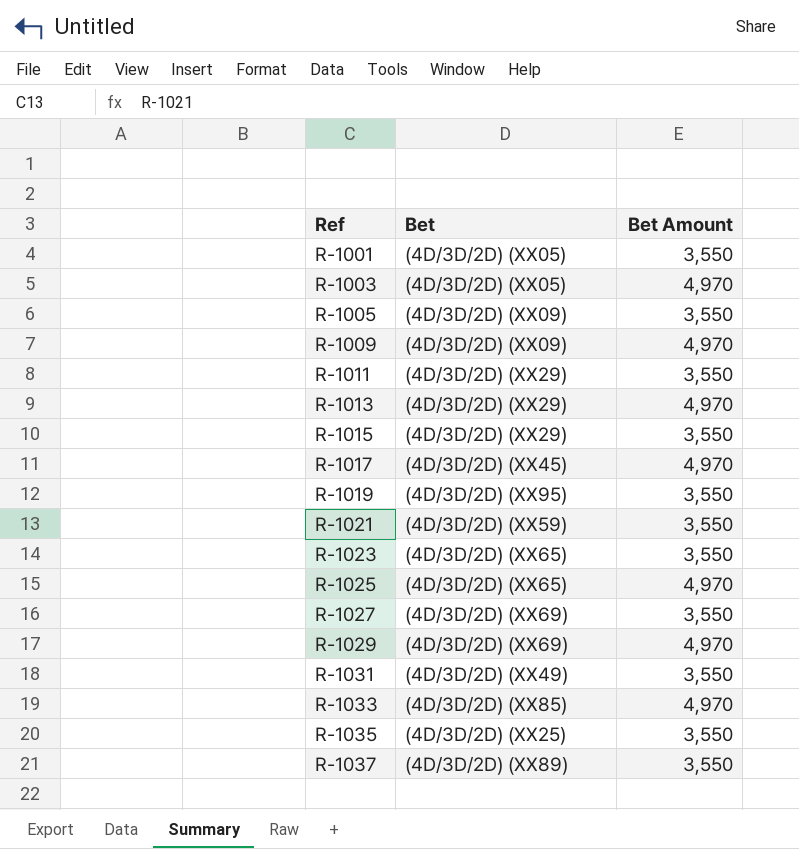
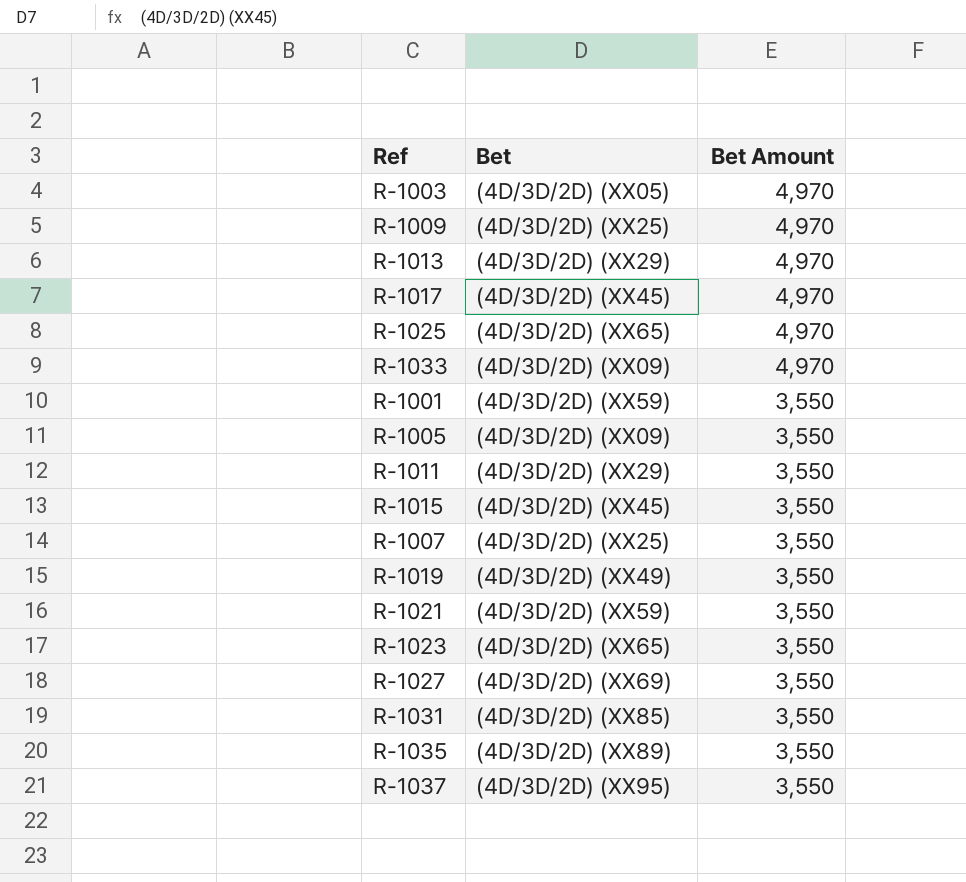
row order: Ref ascending -> Bet Amount descending
row R-1029: (4D/3D/2D) (XX69) | 4,970 -> none
R-1009 | Bet: (4D/3D/2D) (XX09) -> (4D/3D/2D) (XX25)
R-1033 | Bet: (4D/3D/2D) (XX85) -> (4D/3D/2D) (XX09)
R-1001 | Bet: (4D/3D/2D) (XX05) -> (4D/3D/2D) (XX59)
R-1015 | Bet: (4D/3D/2D) (XX29) -> (4D/3D/2D) (XX45)
row R-1007: none -> (4D/3D/2D) (XX25) | 3,550
R-1019 | Bet: (4D/3D/2D) (XX95) -> (4D/3D/2D) (XX49)
R-1031 | Bet: (4D/3D/2D) (XX49) -> (4D/3D/2D) (XX85)
R-1035 | Bet: (4D/3D/2D) (XX25) -> (4D/3D/2D) (XX89)
R-1037 | Bet: (4D/3D/2D) (XX89) -> (4D/3D/2D) (XX95)

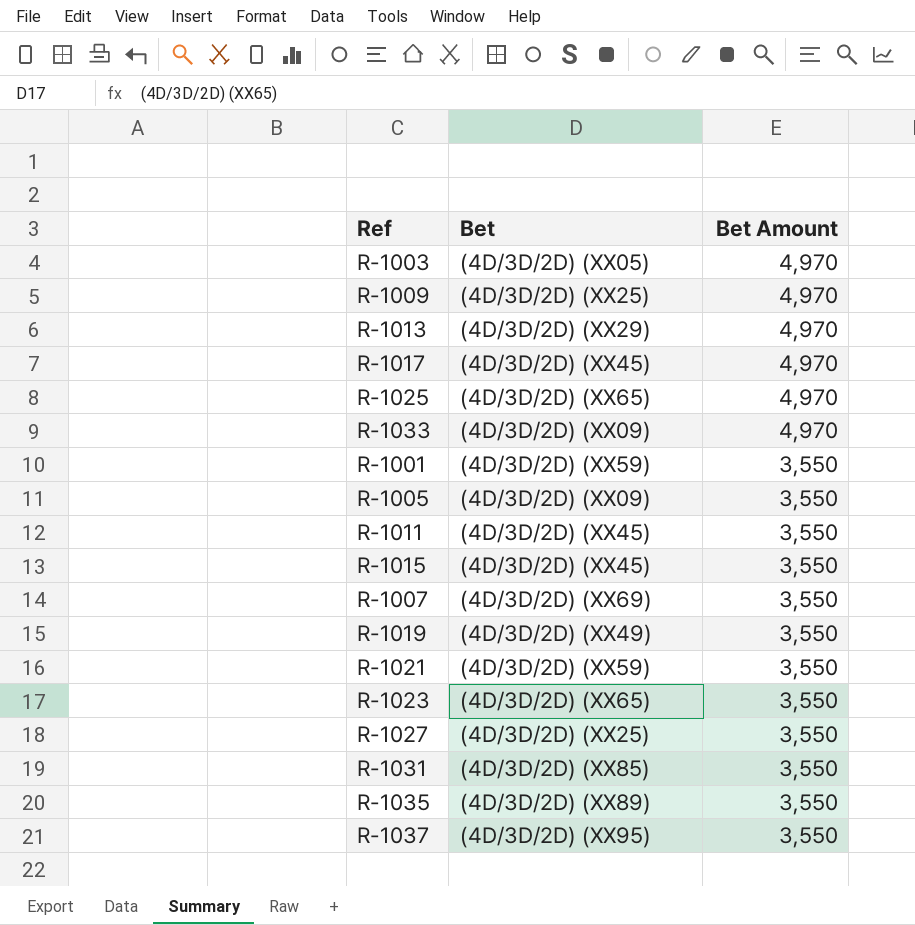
R-1011 | Bet: (4D/3D/2D) (XX29) -> (4D/3D/2D) (XX45)
R-1007 | Bet: (4D/3D/2D) (XX25) -> (4D/3D/2D) (XX69)
R-1027 | Bet: (4D/3D/2D) (XX69) -> (4D/3D/2D) (XX25)

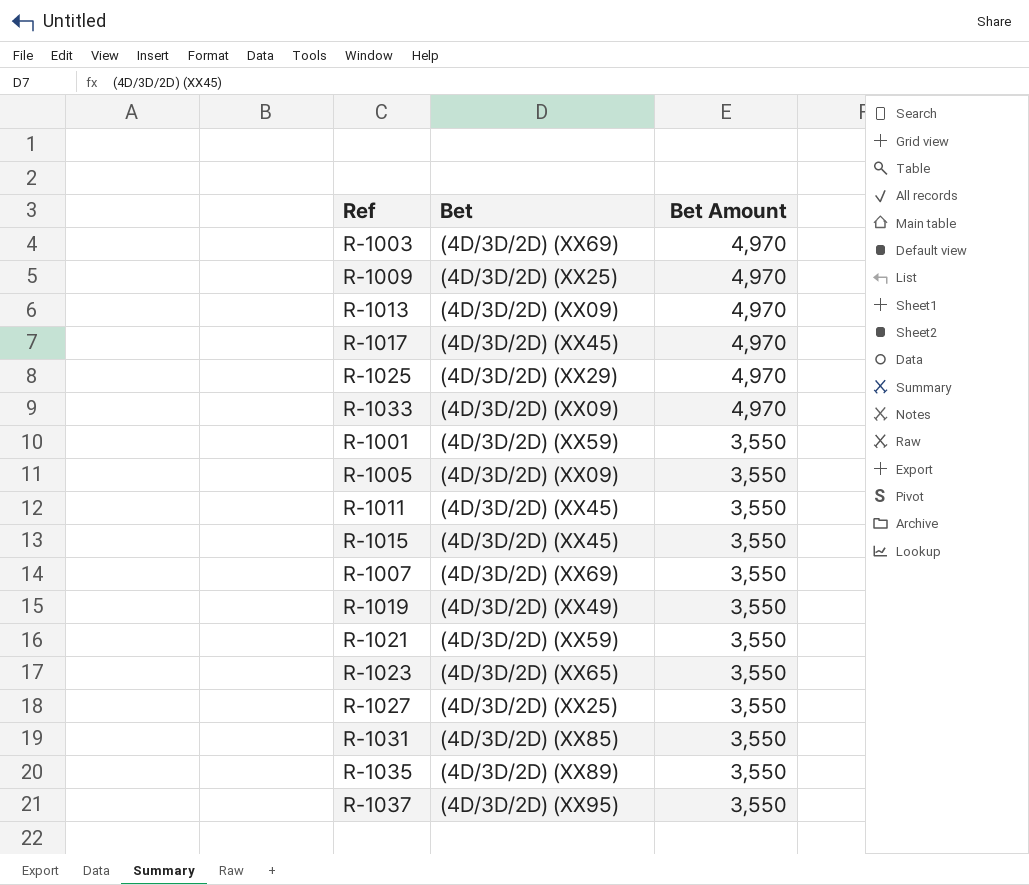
R-1003 | Bet: (4D/3D/2D) (XX05) -> (4D/3D/2D) (XX69)
R-1013 | Bet: (4D/3D/2D) (XX29) -> (4D/3D/2D) (XX09)
R-1025 | Bet: (4D/3D/2D) (XX65) -> (4D/3D/2D) (XX29)

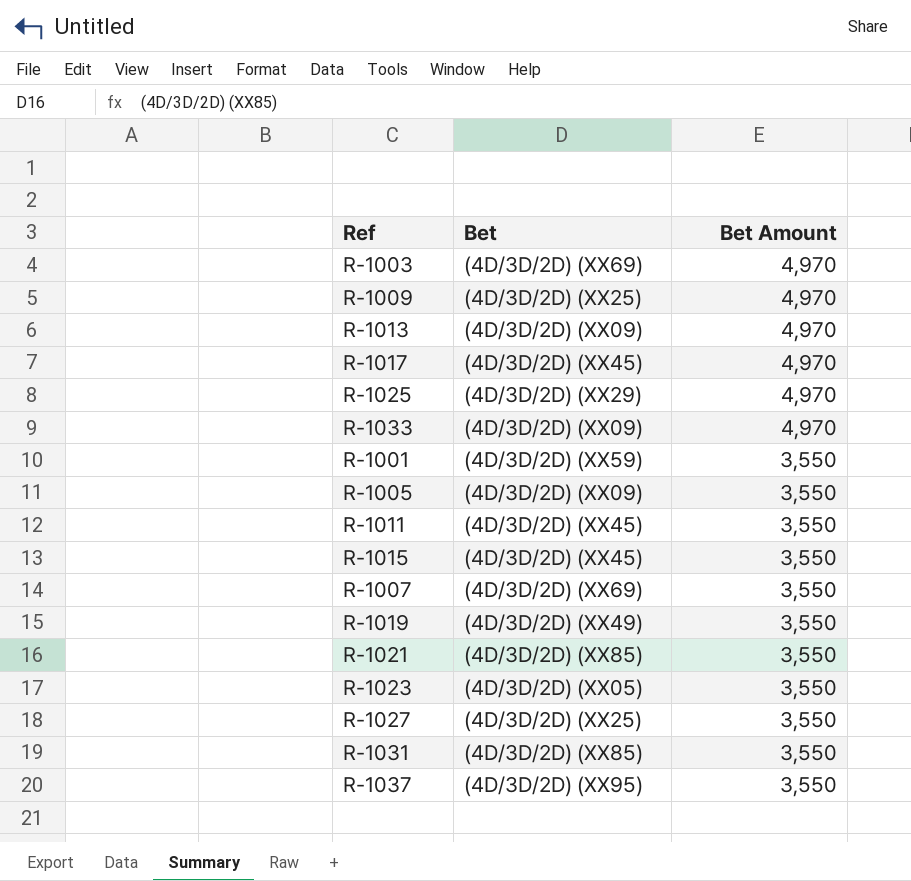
row R-1035: (4D/3D/2D) (XX89) | 3,550 -> none
R-1021 | Bet: (4D/3D/2D) (XX59) -> (4D/3D/2D) (XX85)
R-1023 | Bet: (4D/3D/2D) (XX65) -> (4D/3D/2D) (XX05)

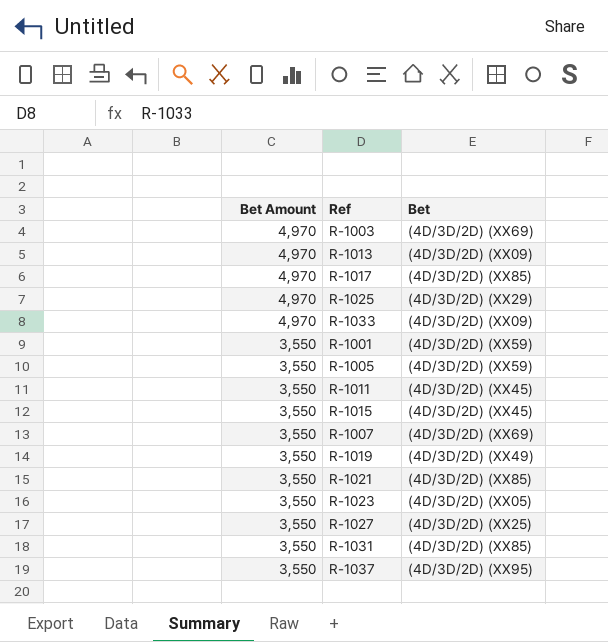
column Bet Amount | position: 3 -> 1
row R-1009: (4D/3D/2D) (XX25) | 4,970 -> none
R-1017 | Bet: (4D/3D/2D) (XX45) -> (4D/3D/2D) (XX85)
R-1005 | Bet: (4D/3D/2D) (XX09) -> (4D/3D/2D) (XX59)

